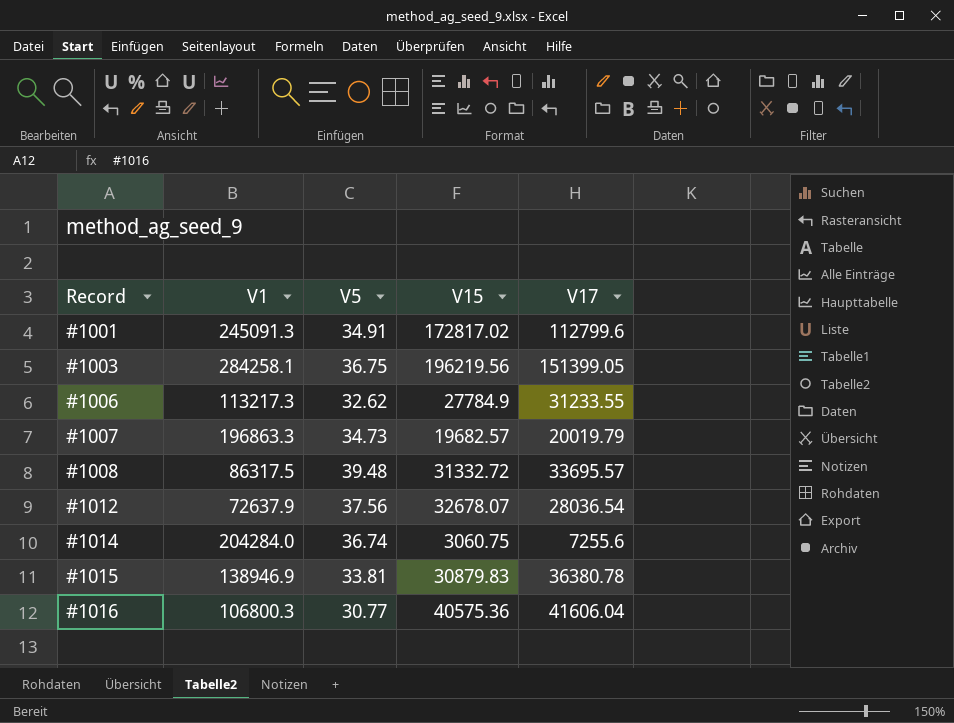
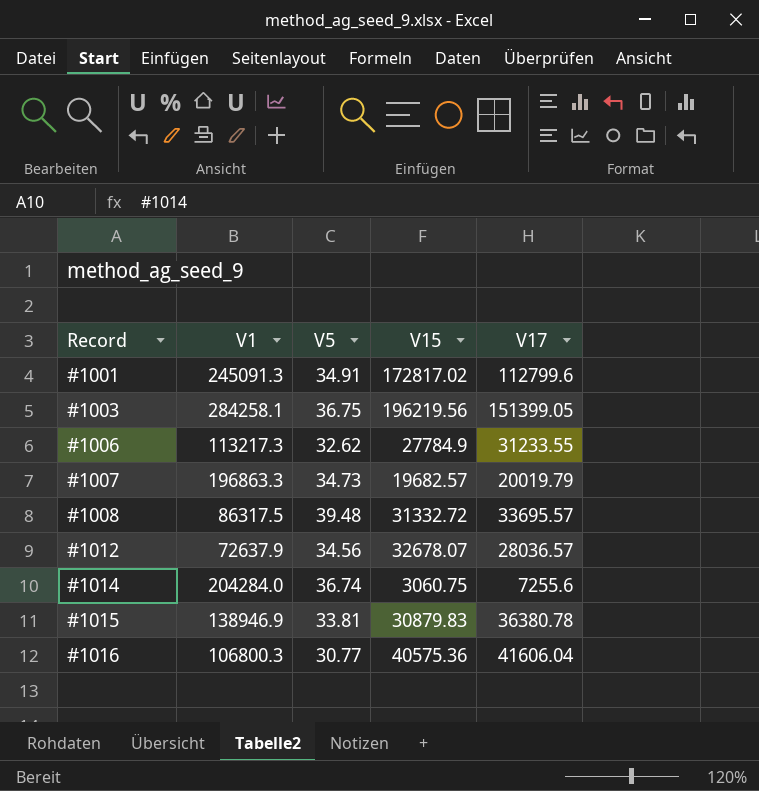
#1012 | V5: 37.56 -> 34.56
#1012 | V17: 28036.54 -> 28036.57

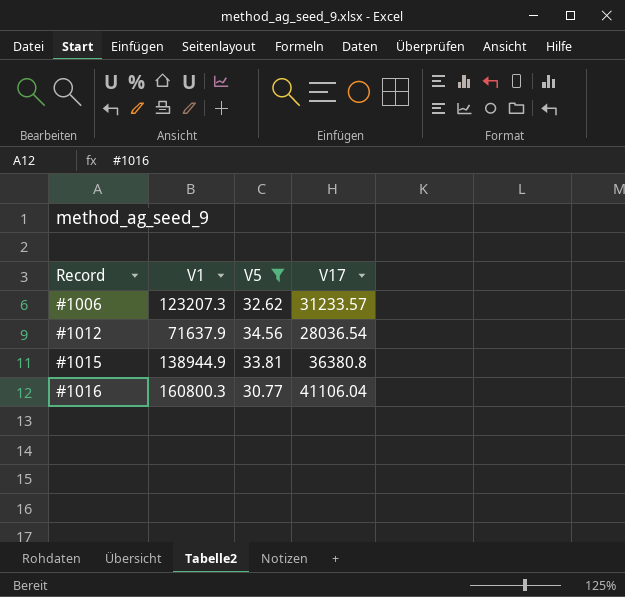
filter: none -> V5 <= 34.56
column V15 | position: 4 -> none
#1006 | V1: 113217.3 -> 123207.3
#1006 | V17: 31233.55 -> 31233.57
#1012 | V1: 72637.9 -> 71637.9
#1012 | V17: 28036.57 -> 28036.54
#1015 | V1: 138946.9 -> 138944.9
#1015 | V17: 36380.78 -> 36380.8
#1016 | V1: 106800.3 -> 160800.3
#1016 | V17: 41606.04 -> 41106.04

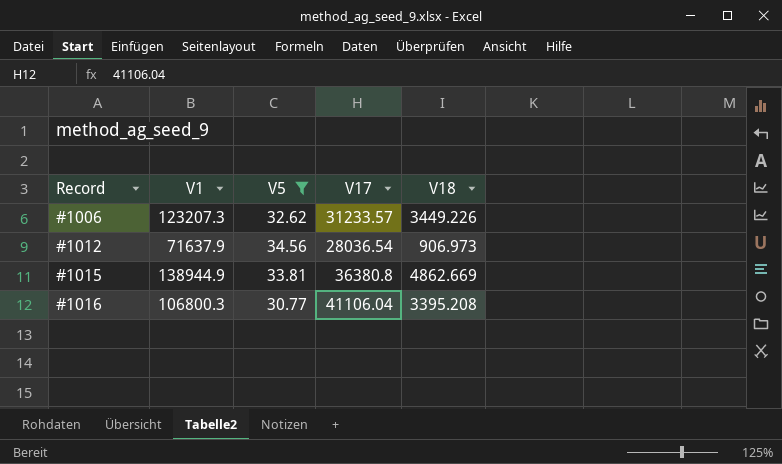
column V18 | position: none -> 5
#1016 | V1: 160800.3 -> 106800.3

